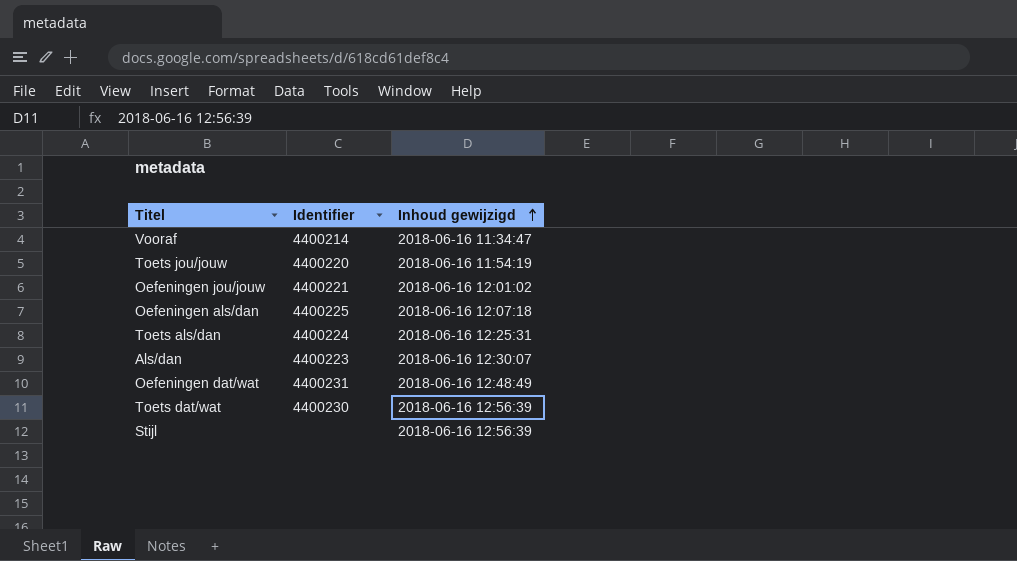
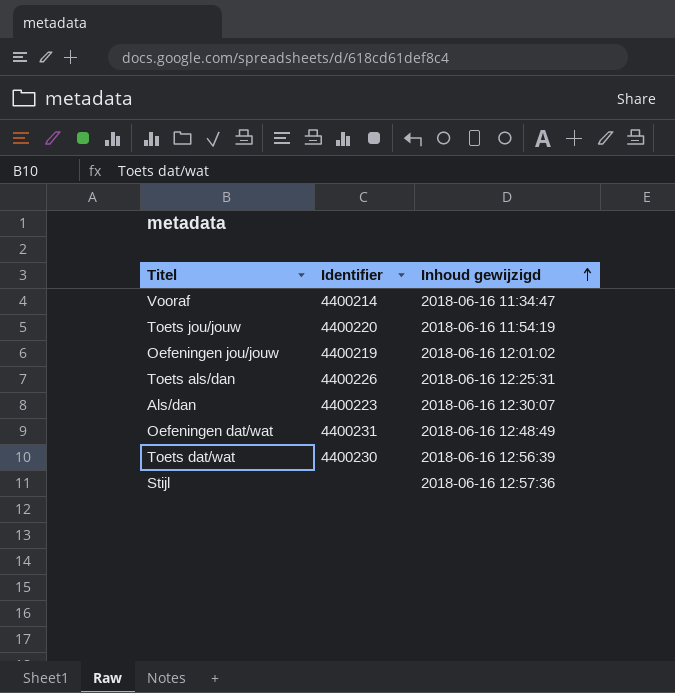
row Oefeningen als/dan: 4400225 | 2018-06-16 12:07:18 -> none
Oefeningen jou/jouw | Identifier: 4400221 -> 4400219
Toets als/dan | Identifier: 4400224 -> 4400226
Stijl | Inhoud gewijzigd: 2018-06-16 12:56:39 -> 2018-06-16 12:57:36

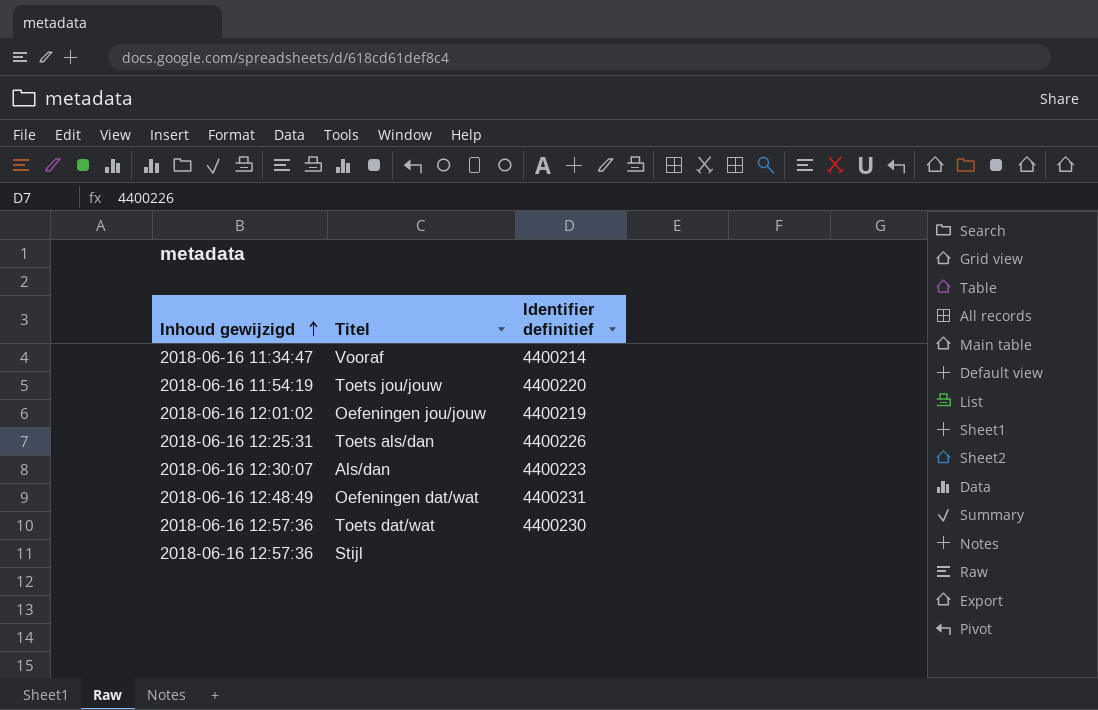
column Inhoud gewijzigd | position: 3 -> 1
column name: Identifier -> Identifier definitief
Toets dat/wat | Inhoud gewijzigd: 2018-06-16 12:56:39 -> 2018-06-16 12:57:36

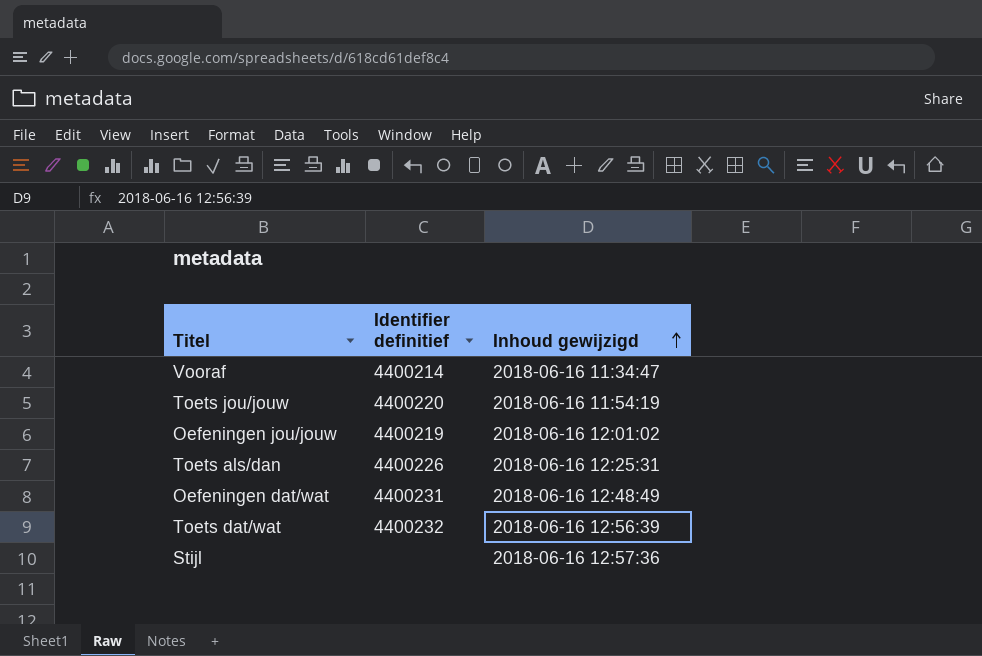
column Inhoud gewijzigd | position: 1 -> 3
row Als/dan: 2018-06-16 12:30:07 | 4400223 -> none
Toets dat/wat | Identifier definitief: 4400230 -> 4400232
Toets dat/wat | Inhoud gewijzigd: 2018-06-16 12:57:36 -> 2018-06-16 12:56:39

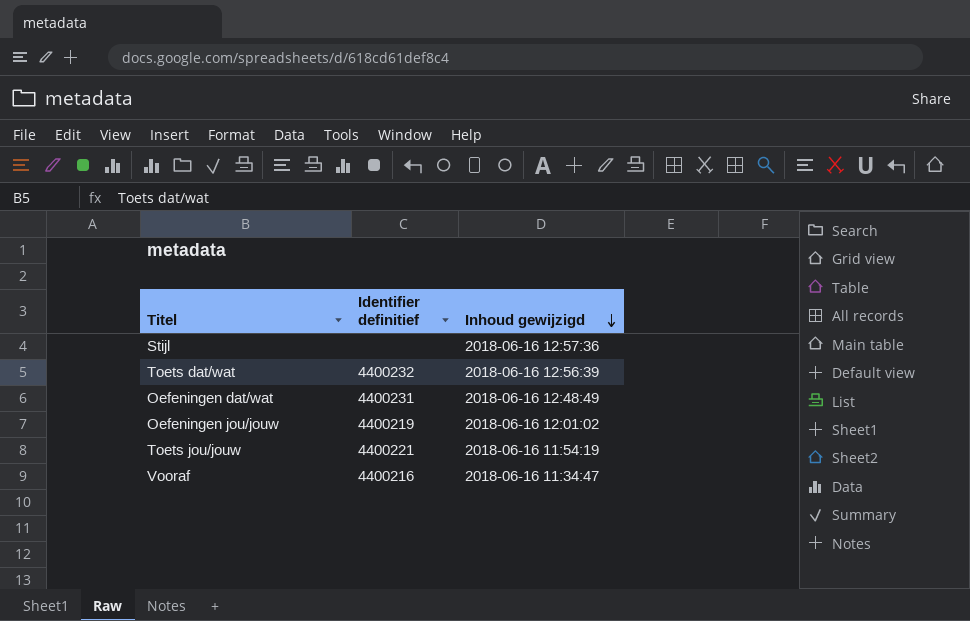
row order: Inhoud gewijzigd ascending -> Inhoud gewijzigd descending
row Toets als/dan: 4400226 | 2018-06-16 12:25:31 -> none
Toets jou/jouw | Identifier definitief: 4400220 -> 4400221
Vooraf | Identifier definitief: 4400214 -> 4400216

